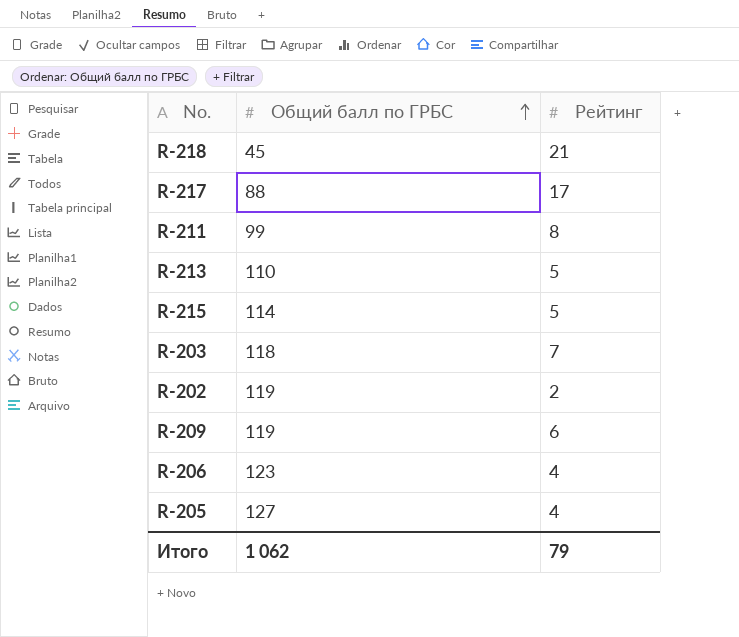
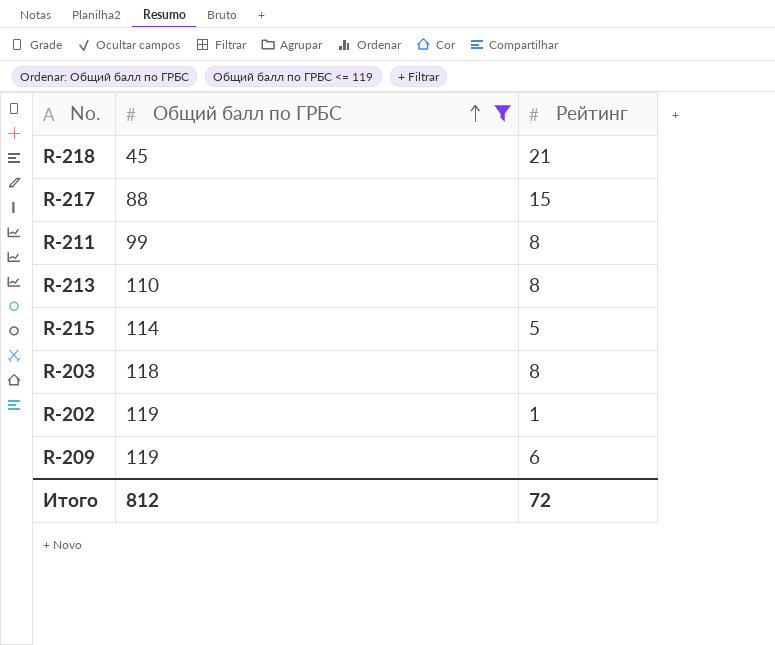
filter: none -> Общий балл по ГРБС <= 119
R-217 | Рейтинг: 17 -> 15
R-213 | Рейтинг: 5 -> 8
R-203 | Рейтинг: 7 -> 8
R-202 | Рейтинг: 2 -> 1
Итого | Общий балл по ГРБС: 1 062 -> 812
Итого | Рейтинг: 79 -> 72

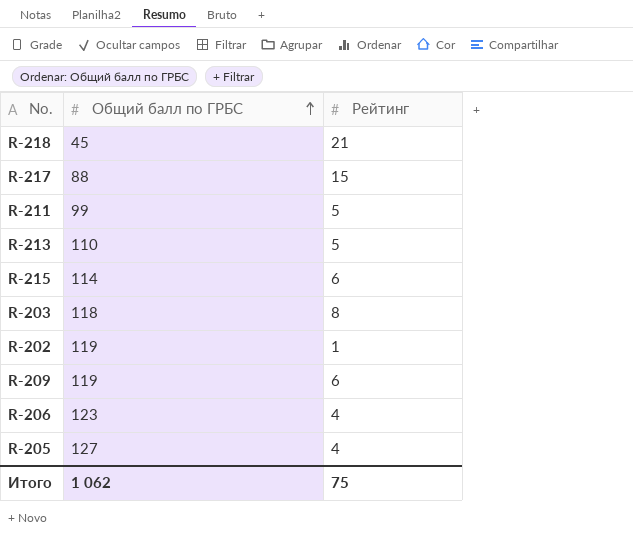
filter: Общий балл по ГРБС <= 119 -> none
R-211 | Рейтинг: 8 -> 5
R-213 | Рейтинг: 8 -> 5
R-215 | Рейтинг: 5 -> 6
Итого | Общий балл по ГРБС: 812 -> 1 062
Итого | Рейтинг: 72 -> 75

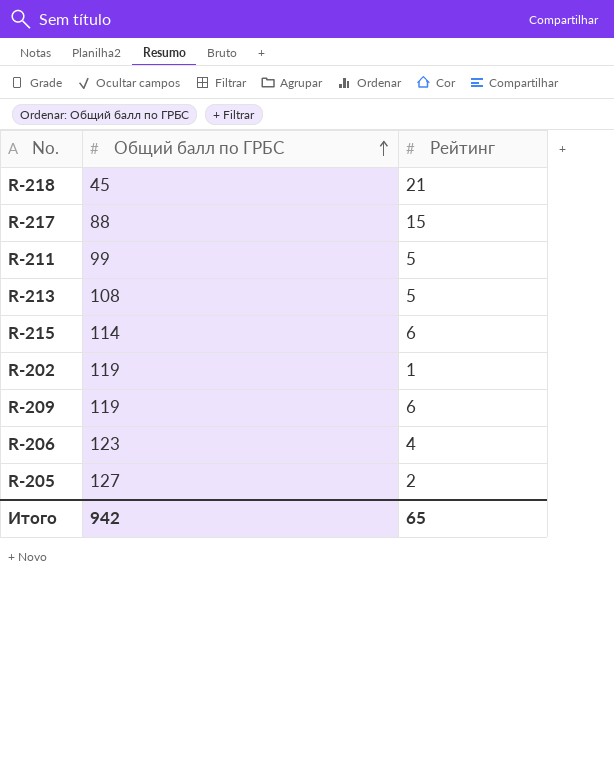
row R-203: 118 | 8 -> none
R-213 | Общий балл по ГРБС: 110 -> 108
R-205 | Рейтинг: 4 -> 2
Итого | Общий балл по ГРБС: 1 062 -> 942
Итого | Рейтинг: 75 -> 65

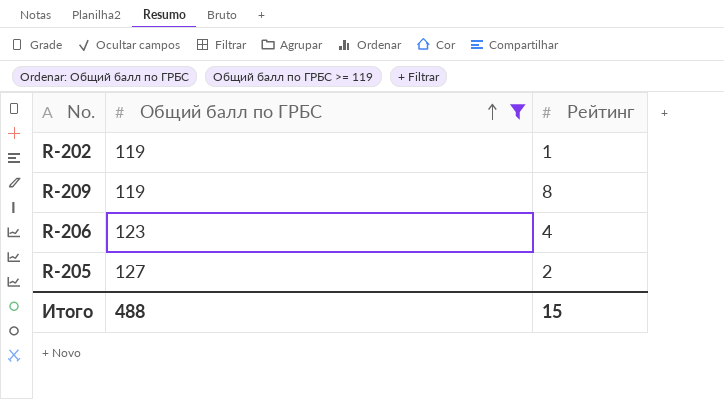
filter: none -> Общий балл по ГРБС >= 119
R-209 | Рейтинг: 6 -> 8
Итого | Общий балл по ГРБС: 942 -> 488
Итого | Рейтинг: 65 -> 15

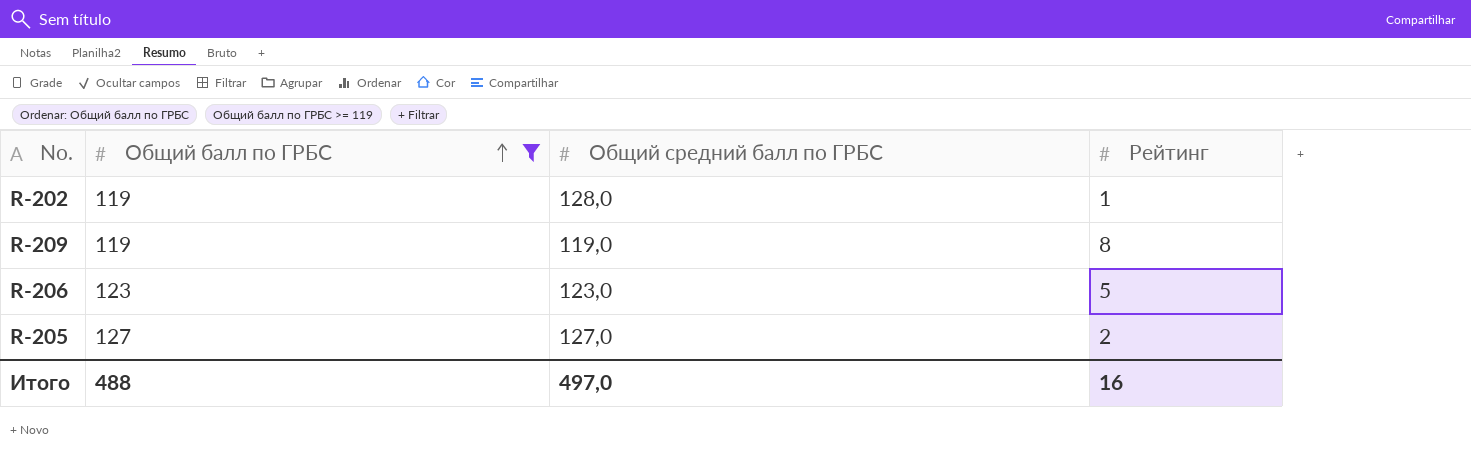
column Общий средний балл по ГРБС | position: none -> 3
R-206 | Рейтинг: 4 -> 5
Итого | Рейтинг: 15 -> 16

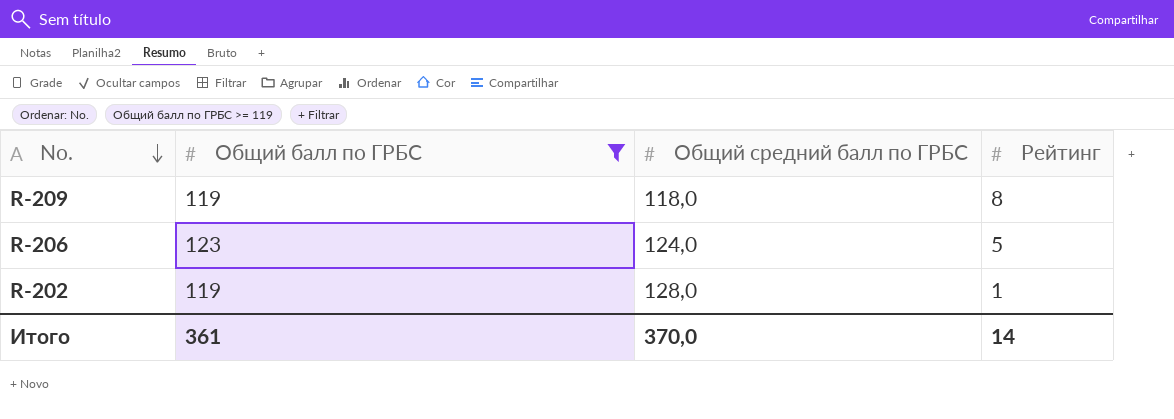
row order: Общий балл по ГРБС ascending -> No. descending
row R-205: 127 | 127,0 | 2 -> none
R-209 | Общий средний балл по ГРБС: 119,0 -> 118,0
R-206 | Общий средний балл по ГРБС: 123,0 -> 124,0
Итого | Общий балл по ГРБС: 488 -> 361
Итого | Общий средний балл по ГРБС: 497,0 -> 370,0
Итого | Рейтинг: 16 -> 14

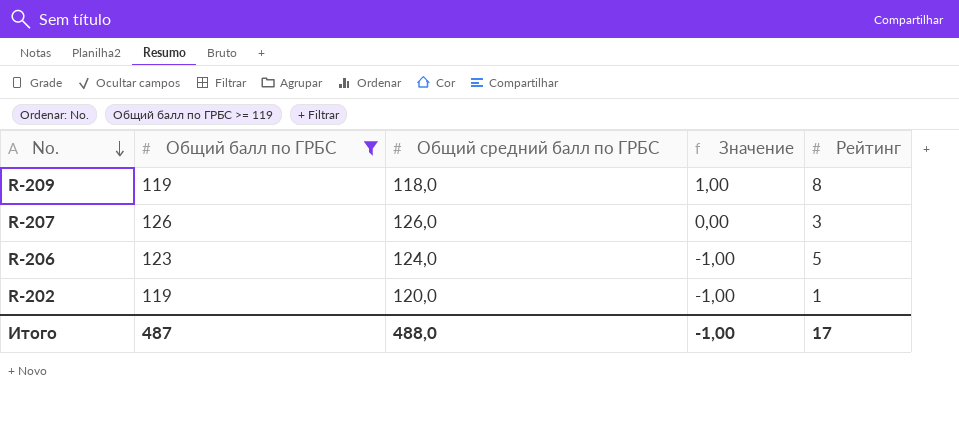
column Значение | formula: none -> [Общий балл по ГРБС] - [Общий средний балл по ГРБС]
row R-207: none -> 126 | 126,0 | 0,00 | 3
R-202 | Общий средний балл по ГРБС: 128,0 -> 120,0
Итого | Общий балл по ГРБС: 361 -> 487
Итого | Общий средний балл по ГРБС: 370,0 -> 488,0
Итого | Рейтинг: 14 -> 17

